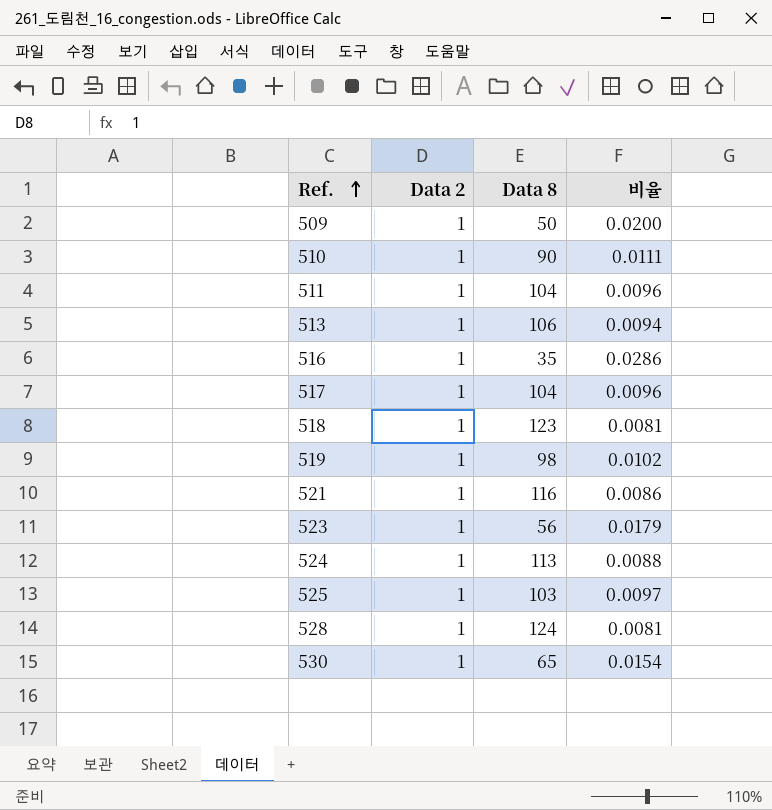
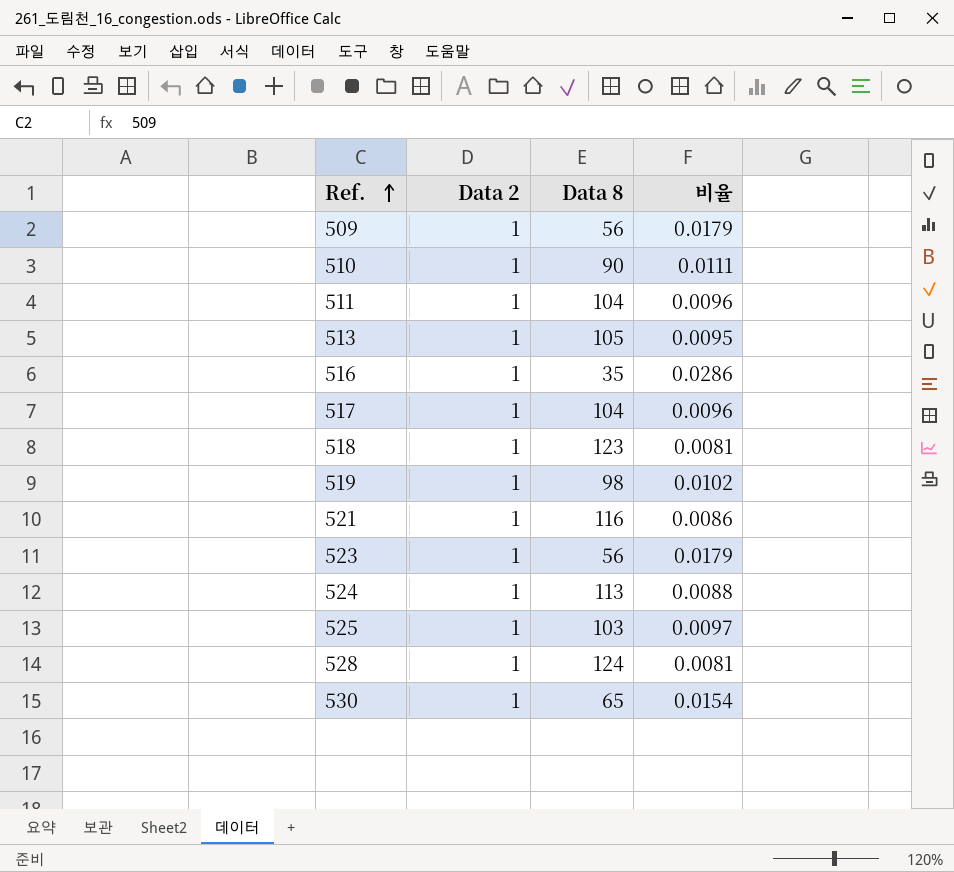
509 | Data 8: 50 -> 56
509 | 비율: 0.0200 -> 0.0179
513 | Data 8: 106 -> 105
513 | 비율: 0.0094 -> 0.0095

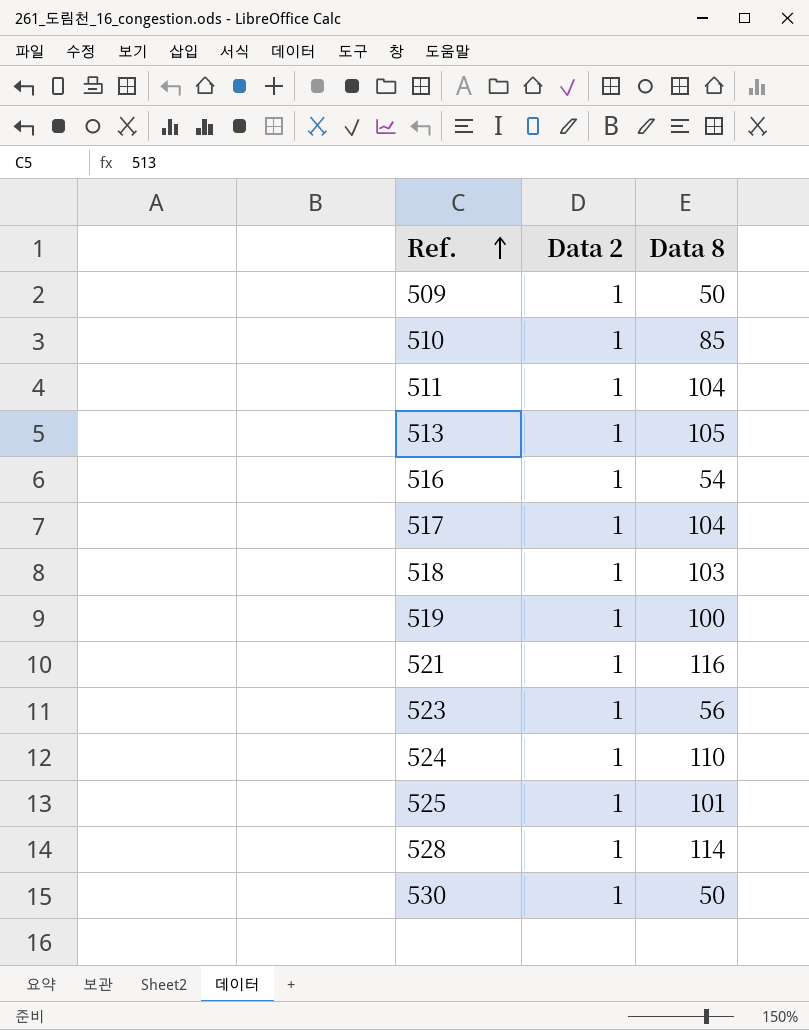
column 비율 | formula: [Data 2] / [Data 8] -> none
509 | Data 8: 56 -> 50
510 | Data 8: 90 -> 85
516 | Data 8: 35 -> 54
518 | Data 8: 123 -> 103
519 | Data 8: 98 -> 100
524 | Data 8: 113 -> 110
525 | Data 8: 103 -> 101
528 | Data 8: 124 -> 114
530 | Data 8: 65 -> 50

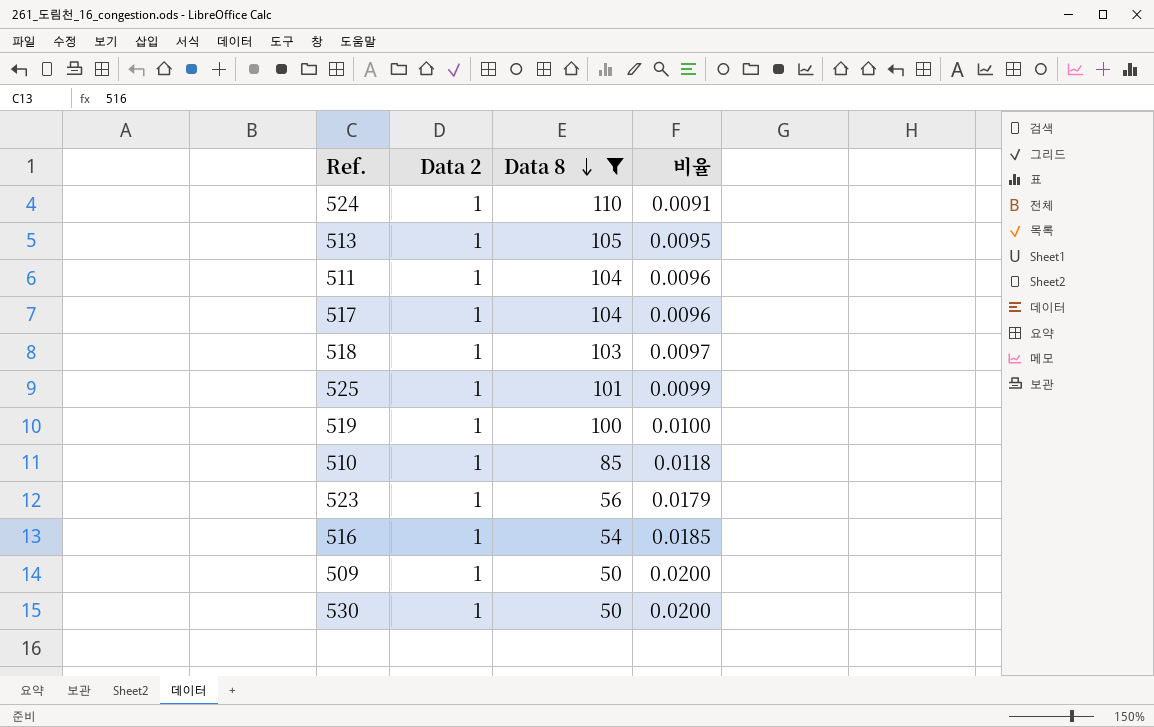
filter: none -> Data 8 <= 110
row order: Ref. ascending -> Data 8 descending
column 비율 | formula: none -> [Data 2] / [Data 8]

